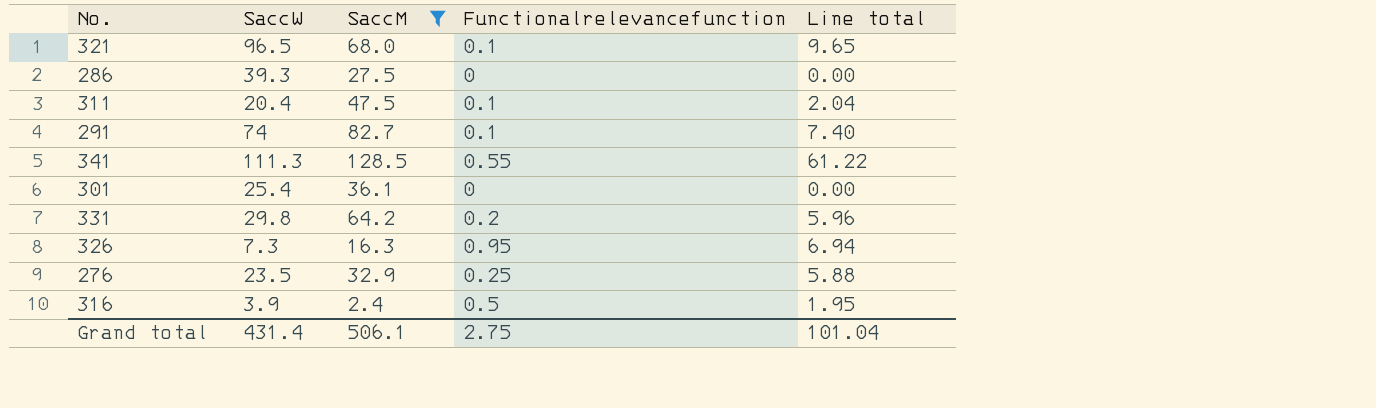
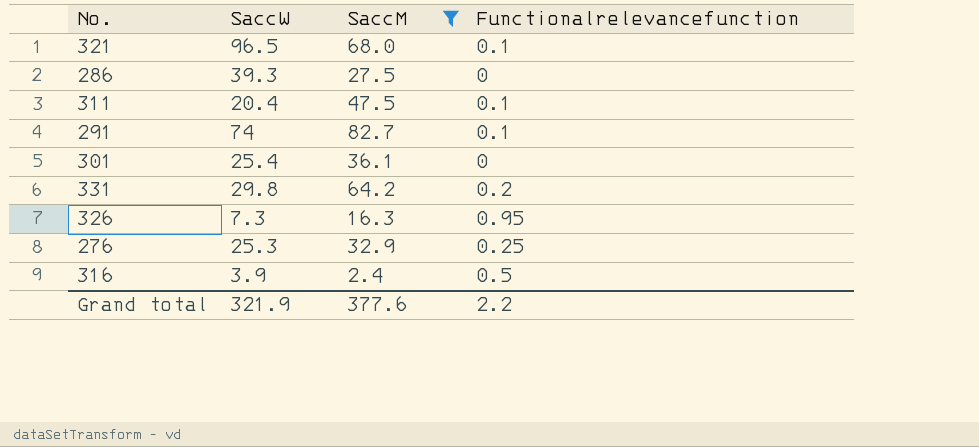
column Line total | formula: [SaccW] * [Functionalrelevancefunction] -> none
row 341: 111.3 | 128.5 | 0.55 | 61.22 -> none
276 | SaccW: 23.5 -> 25.3
Grand total | SaccW: 431.4 -> 321.9
Grand total | SaccM: 506.1 -> 377.6
Grand total | Functionalrelevancefunction: 2.75 -> 2.2

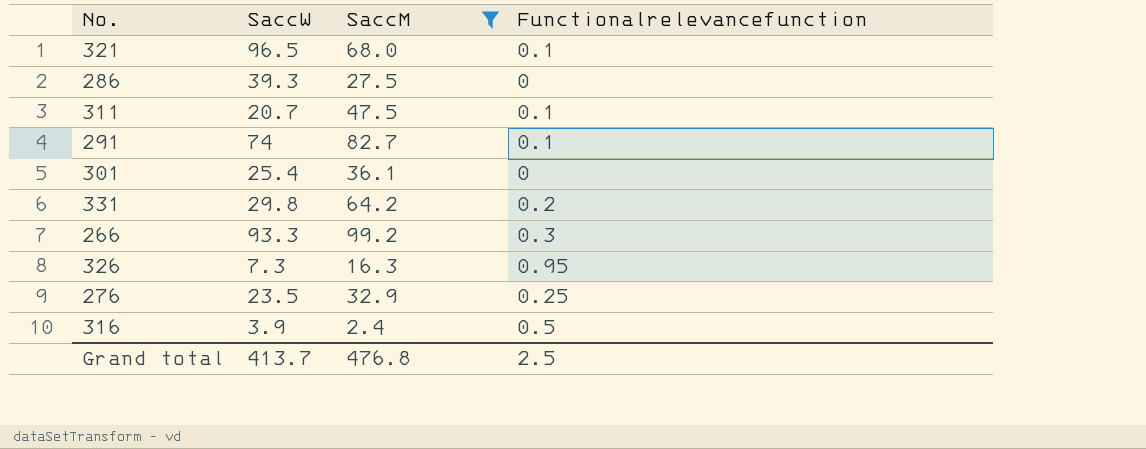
311 | SaccW: 20.4 -> 20.7
row 266: none -> 93.3 | 99.2 | 0.3
276 | SaccW: 25.3 -> 23.5
Grand total | SaccW: 321.9 -> 413.7
Grand total | SaccM: 377.6 -> 476.8
Grand total | Functionalrelevancefunction: 2.2 -> 2.5

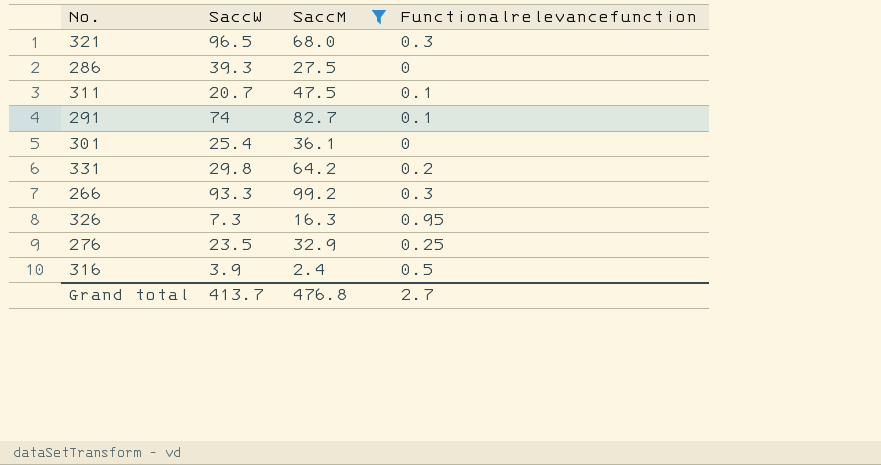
321 | Functionalrelevancefunction: 0.1 -> 0.3
Grand total | Functionalrelevancefunction: 2.5 -> 2.7

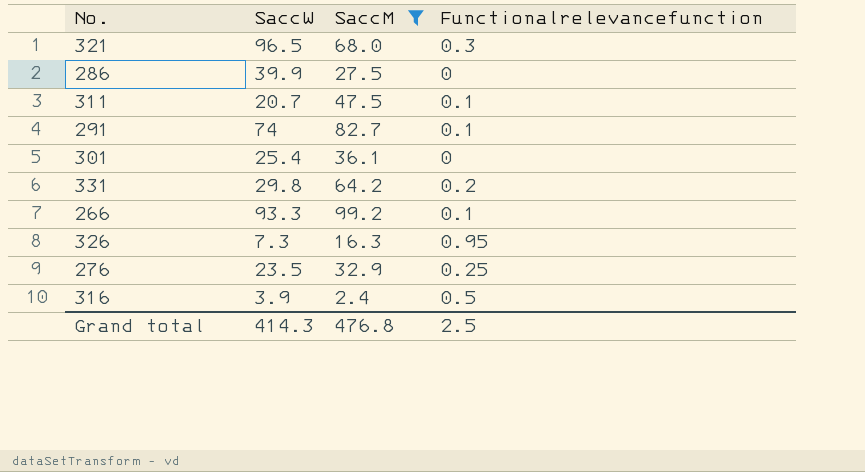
286 | SaccW: 39.3 -> 39.9
266 | Functionalrelevancefunction: 0.3 -> 0.1
Grand total | SaccW: 413.7 -> 414.3
Grand total | Functionalrelevancefunction: 2.7 -> 2.5

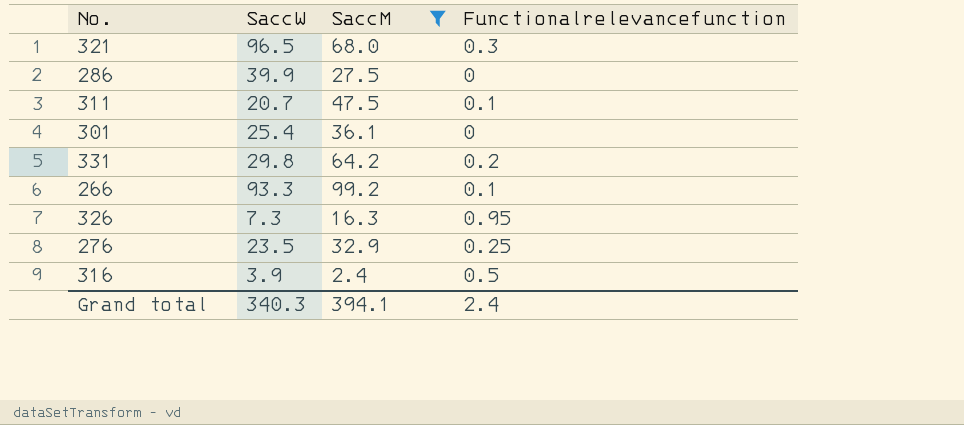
row 291: 74 | 82.7 | 0.1 -> none
Grand total | SaccW: 414.3 -> 340.3
Grand total | SaccM: 476.8 -> 394.1
Grand total | Functionalrelevancefunction: 2.5 -> 2.4

